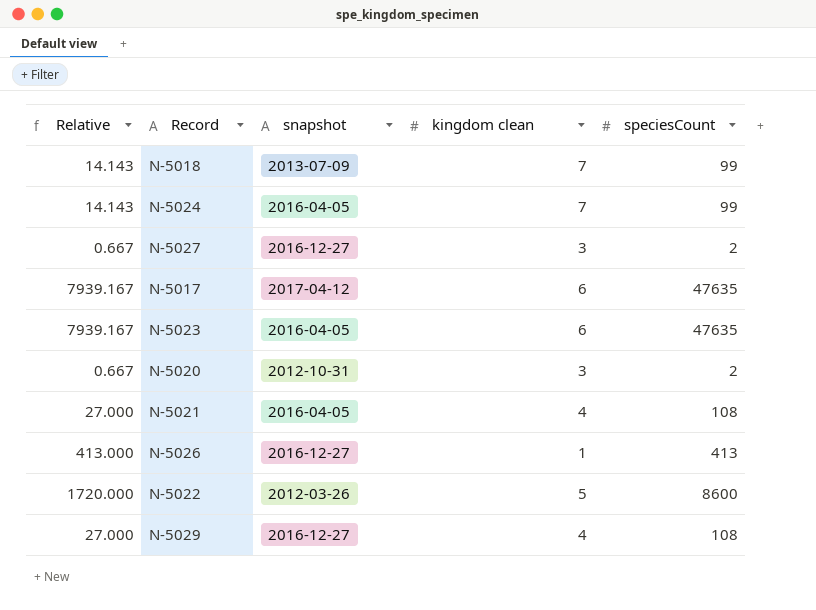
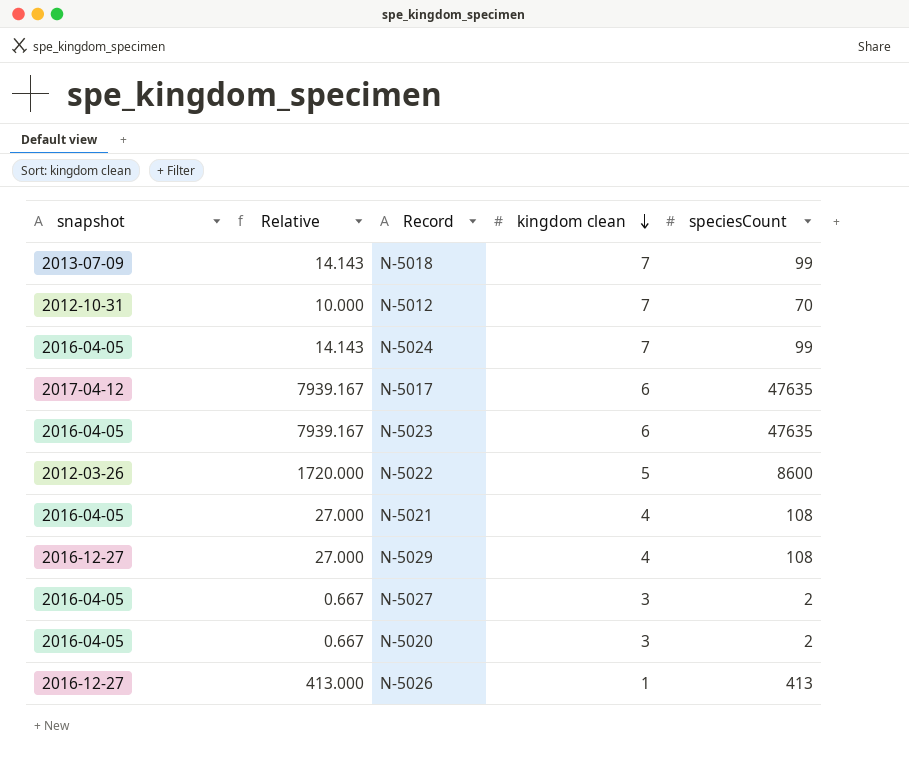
row order: none -> kingdom clean descending
column snapshot | position: 3 -> 1
row N-5012: none -> 2012-10-31 | 10.000 | 7 | 70
N-5027 | snapshot: 2016-12-27 -> 2016-04-05
N-5020 | snapshot: 2012-10-31 -> 2016-04-05

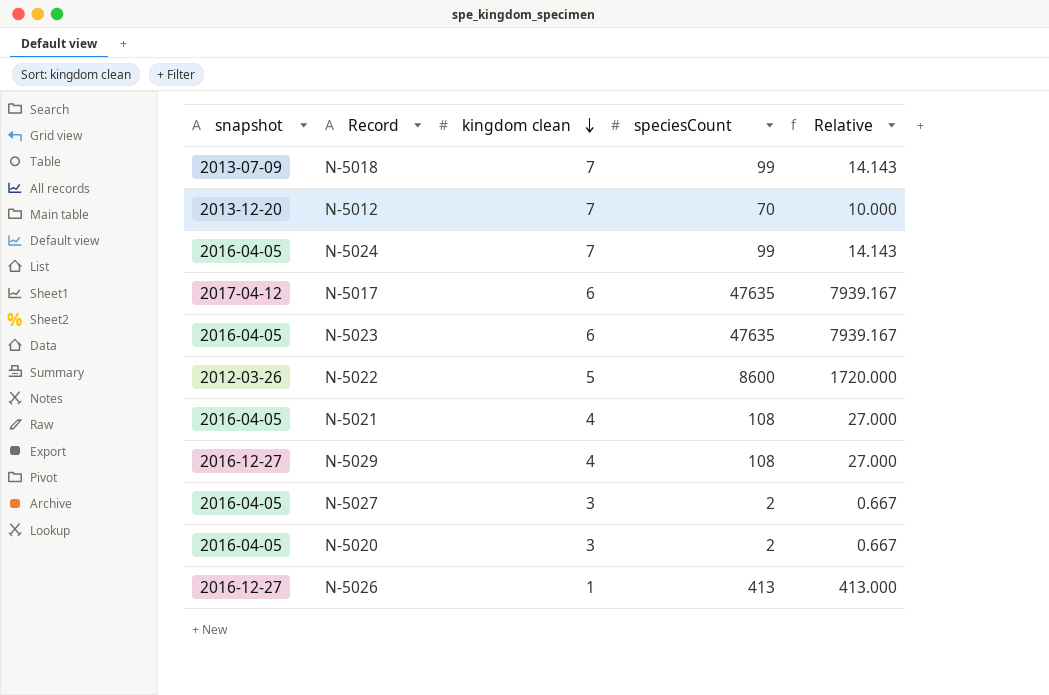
column Relative | position: 2 -> 5
N-5012 | snapshot: 2012-10-31 -> 2013-12-20

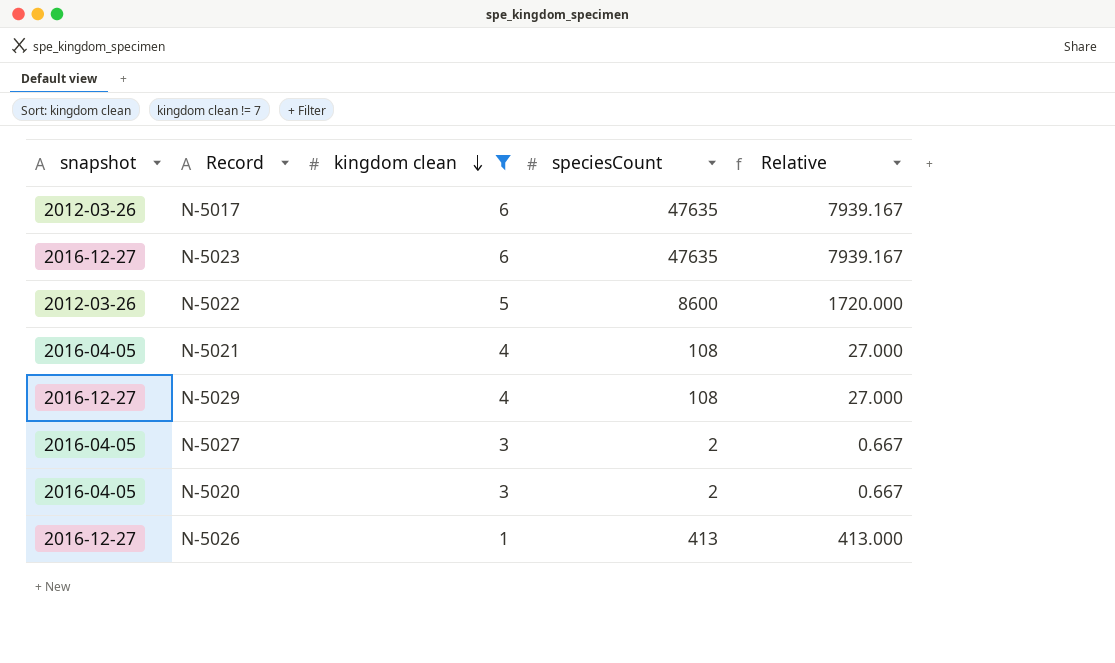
filter: none -> kingdom clean != 7
N-5017 | snapshot: 2017-04-12 -> 2012-03-26
N-5023 | snapshot: 2016-04-05 -> 2016-12-27

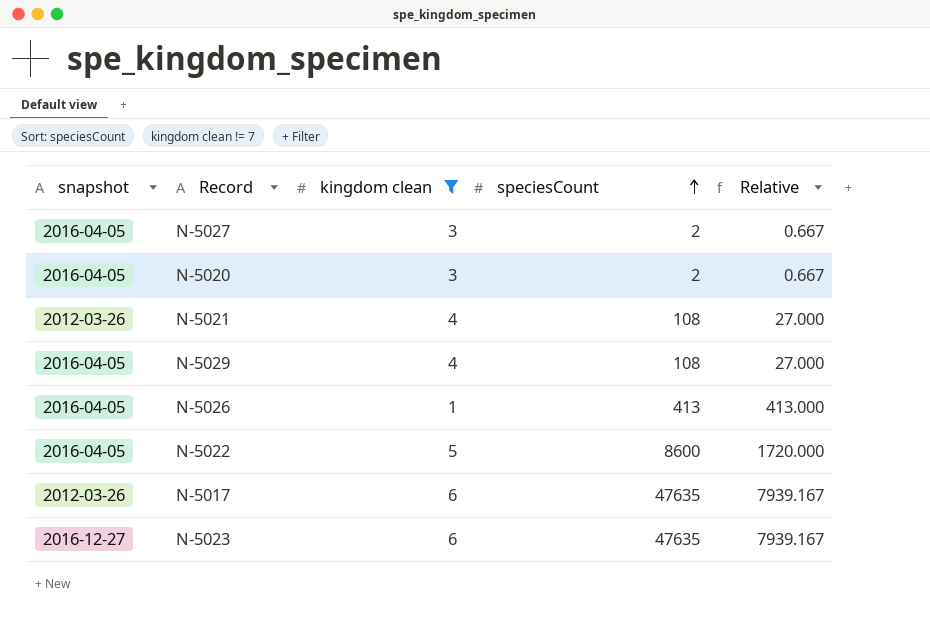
row order: kingdom clean descending -> speciesCount ascending
N-5021 | snapshot: 2016-04-05 -> 2012-03-26
N-5029 | snapshot: 2016-12-27 -> 2016-04-05
N-5026 | snapshot: 2016-12-27 -> 2016-04-05
N-5022 | snapshot: 2012-03-26 -> 2016-04-05

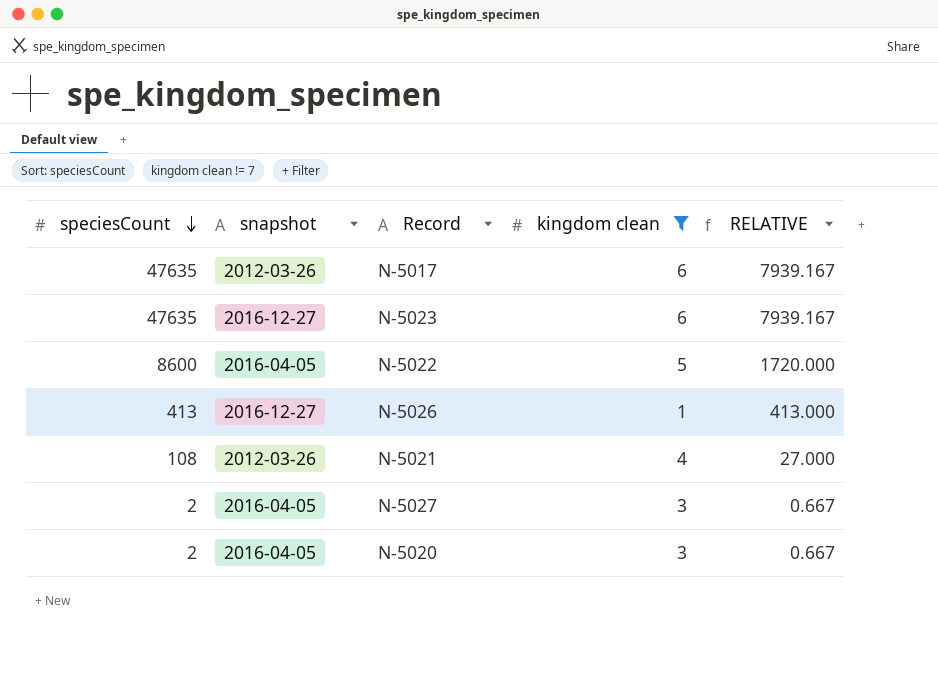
row order: speciesCount ascending -> speciesCount descending
column speciesCount | position: 4 -> 1
column name: Relative -> RELATIVE
row N-5029: 2016-04-05 | 4 | 108 | 27.000 -> none
N-5026 | snapshot: 2016-04-05 -> 2016-12-27

